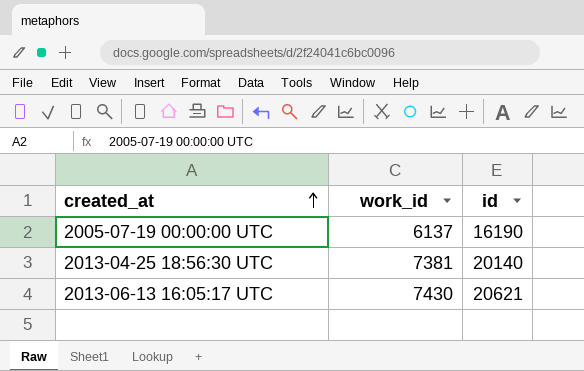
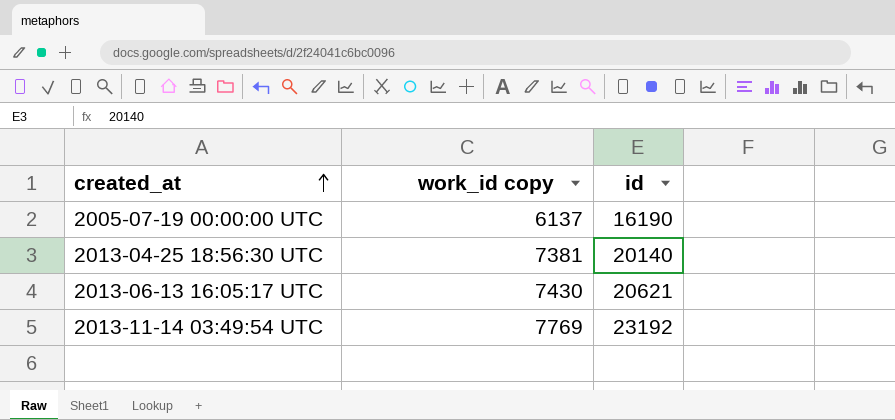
column name: work_id -> work_id copy
row 2013-11-14 03:49:54 UTC: none -> 7769 | 23192

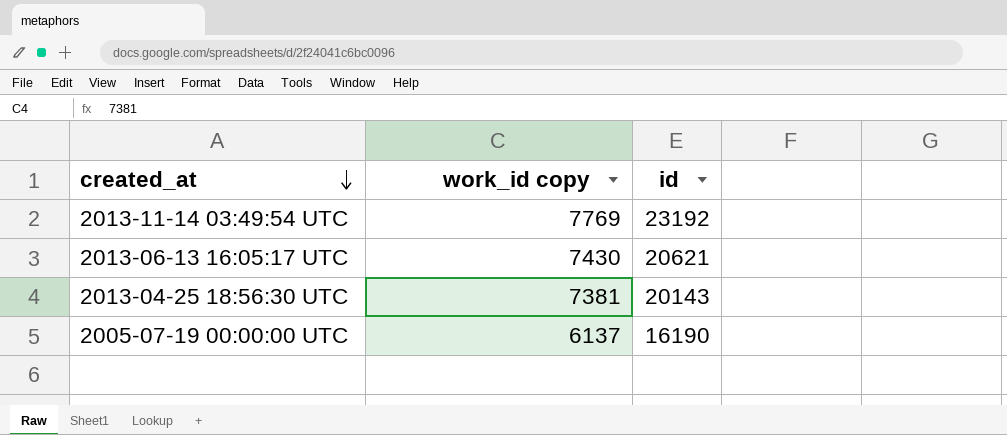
row order: created_at ascending -> created_at descending
2013-04-25 18:56:30 UTC | id: 20140 -> 20143

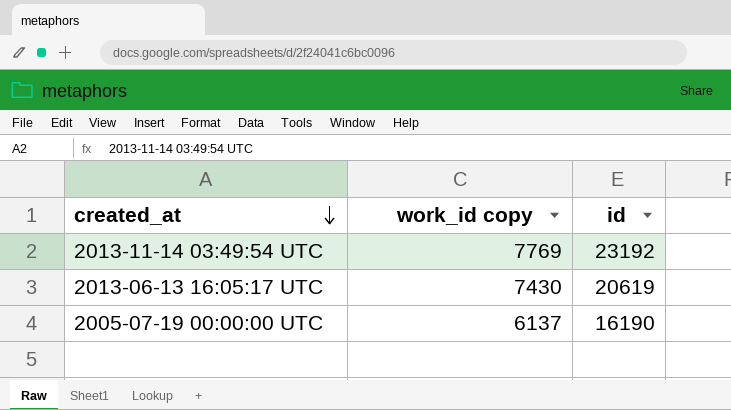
row 2013-04-25 18:56:30 UTC: 7381 | 20143 -> none
2013-06-13 16:05:17 UTC | id: 20621 -> 20619

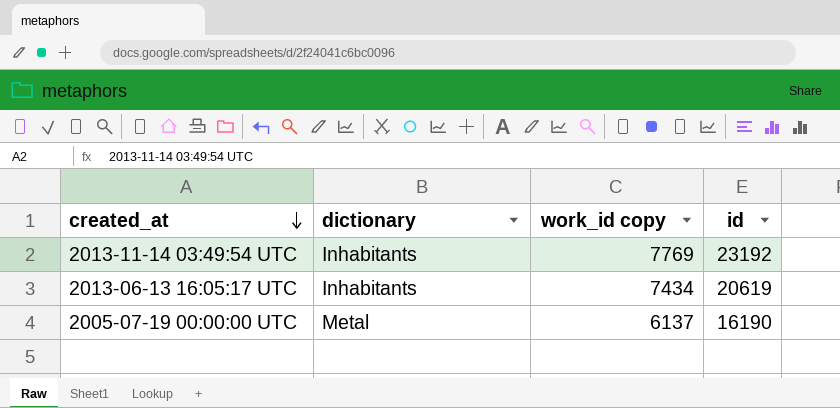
column dictionary | position: none -> 2
2013-06-13 16:05:17 UTC | work_id copy: 7430 -> 7434

